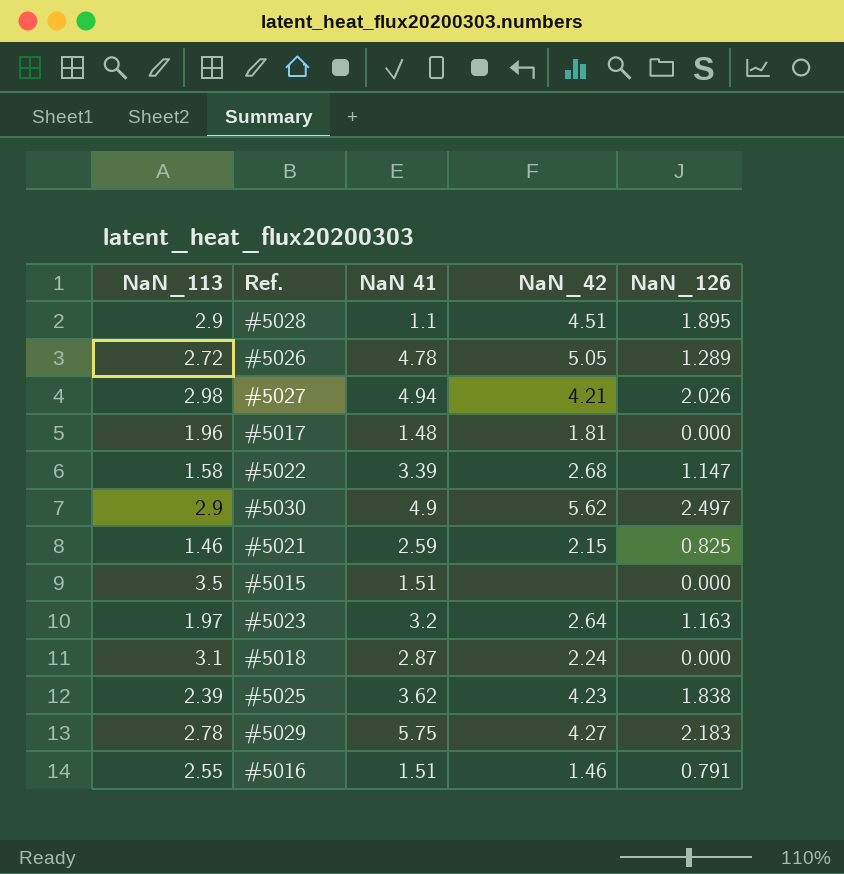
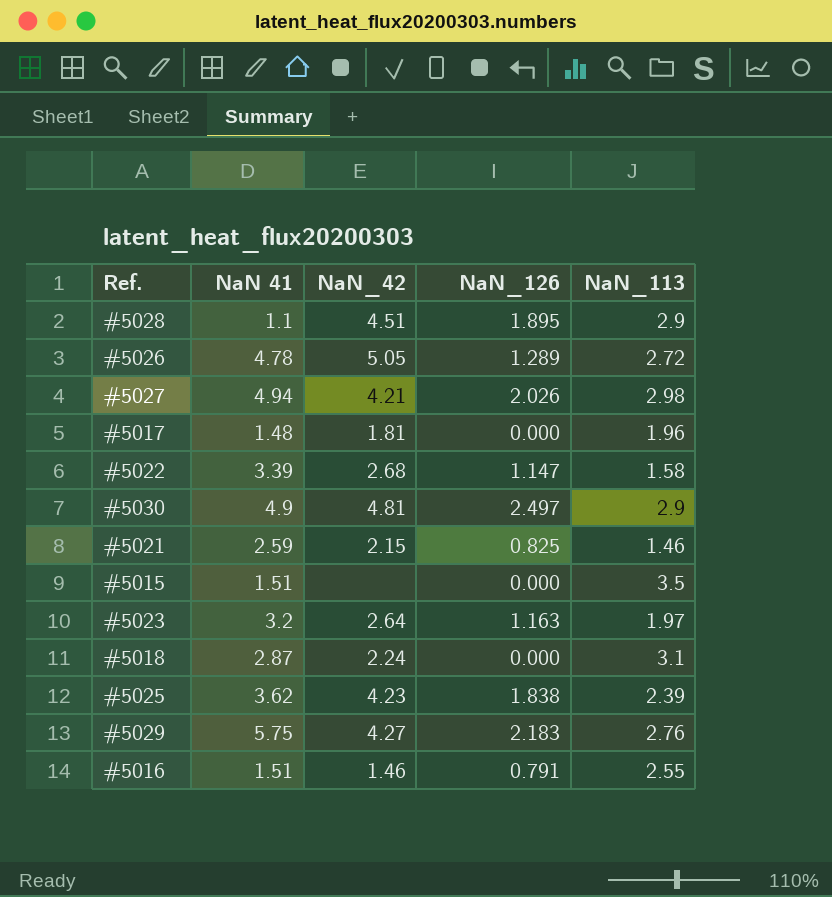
column NaN_113 | position: 1 -> 5
#5030 | NaN_42: 5.62 -> 4.81
#5029 | NaN_113: 2.78 -> 2.76

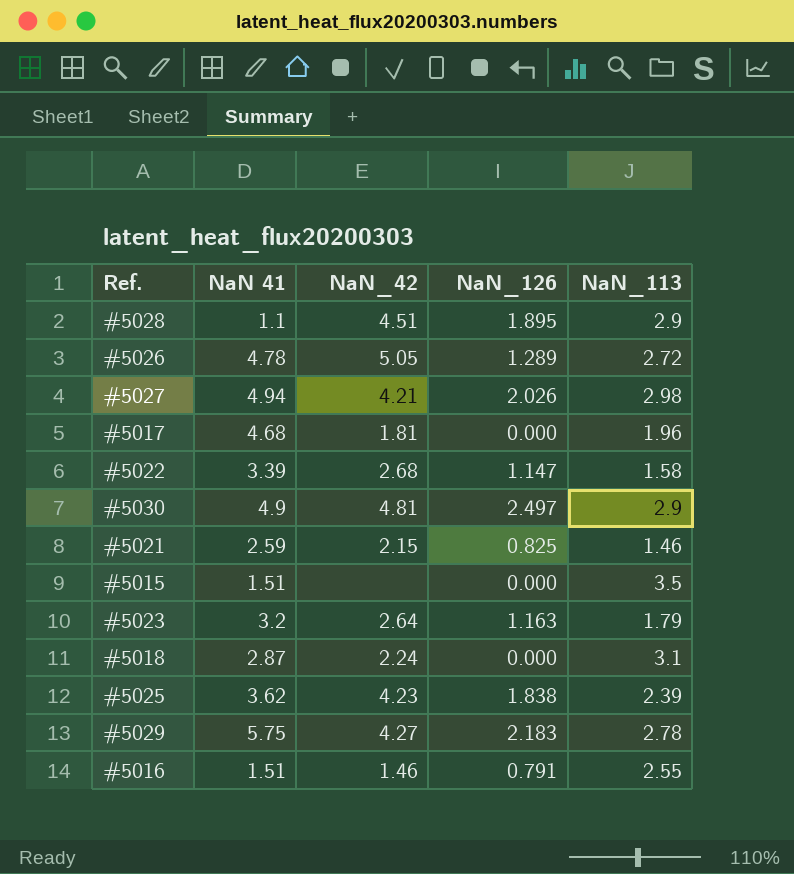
#5017 | NaN 41: 1.48 -> 4.68
#5023 | NaN_113: 1.97 -> 1.79
#5029 | NaN_113: 2.76 -> 2.78

